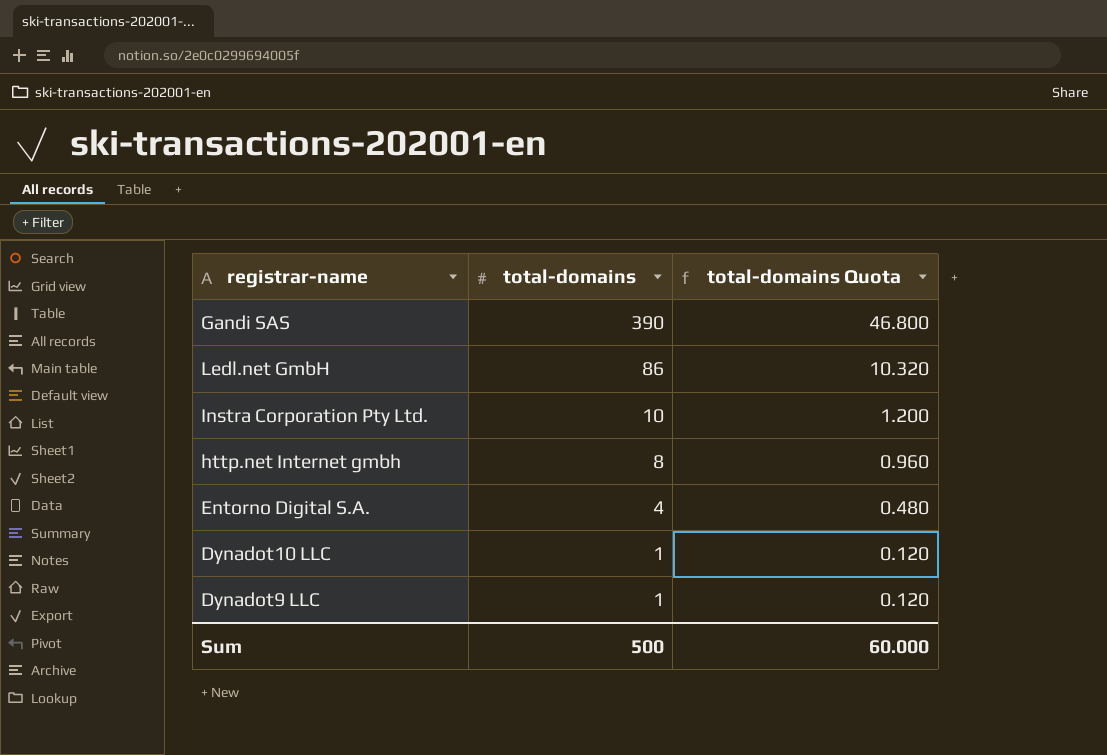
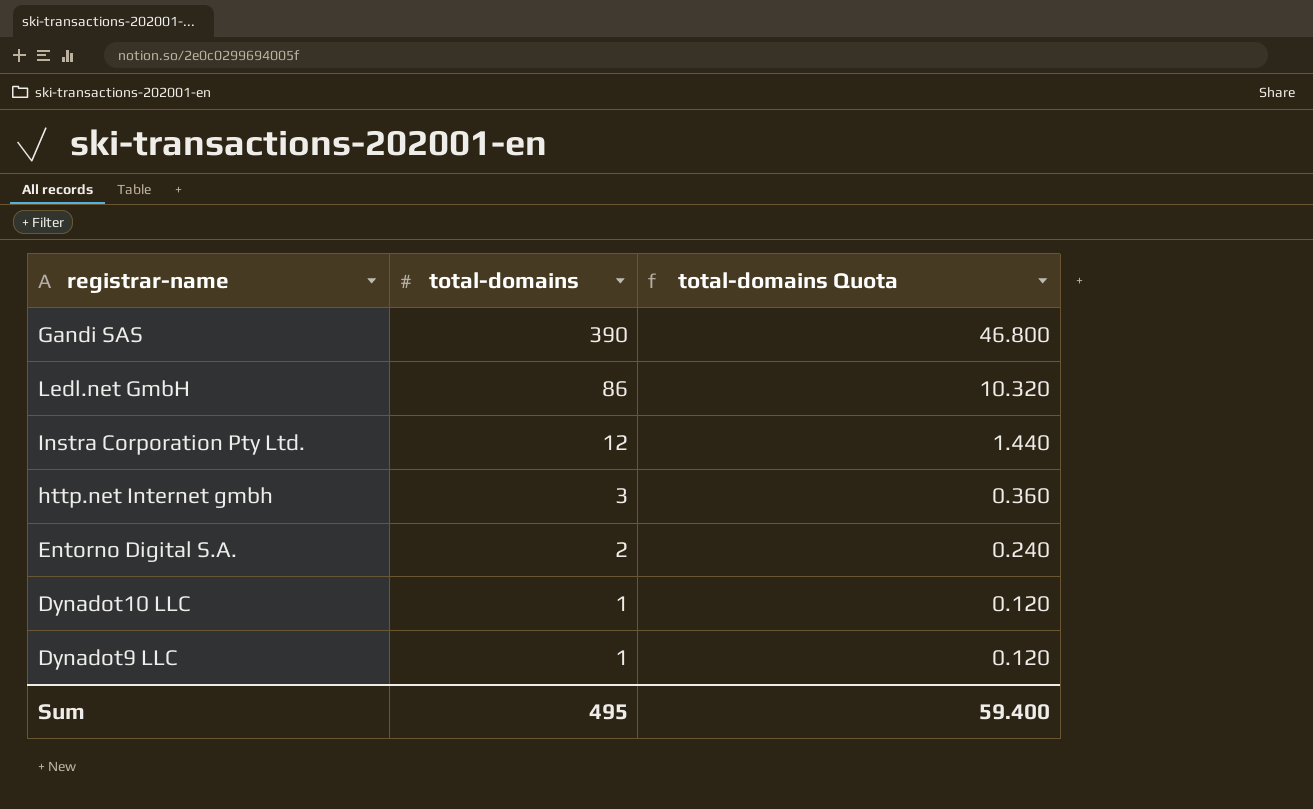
Instra Corporation Pty Ltd. | total-domains: 10 -> 12
Instra Corporation Pty Ltd. | total-domains Quota: 1.200 -> 1.440
http.net Internet gmbh | total-domains: 8 -> 3
http.net Internet gmbh | total-domains Quota: 0.960 -> 0.360
Entorno Digital S.A. | total-domains: 4 -> 2
Entorno Digital S.A. | total-domains Quota: 0.480 -> 0.240
Sum | total-domains: 500 -> 495
Sum | total-domains Quota: 60.000 -> 59.400

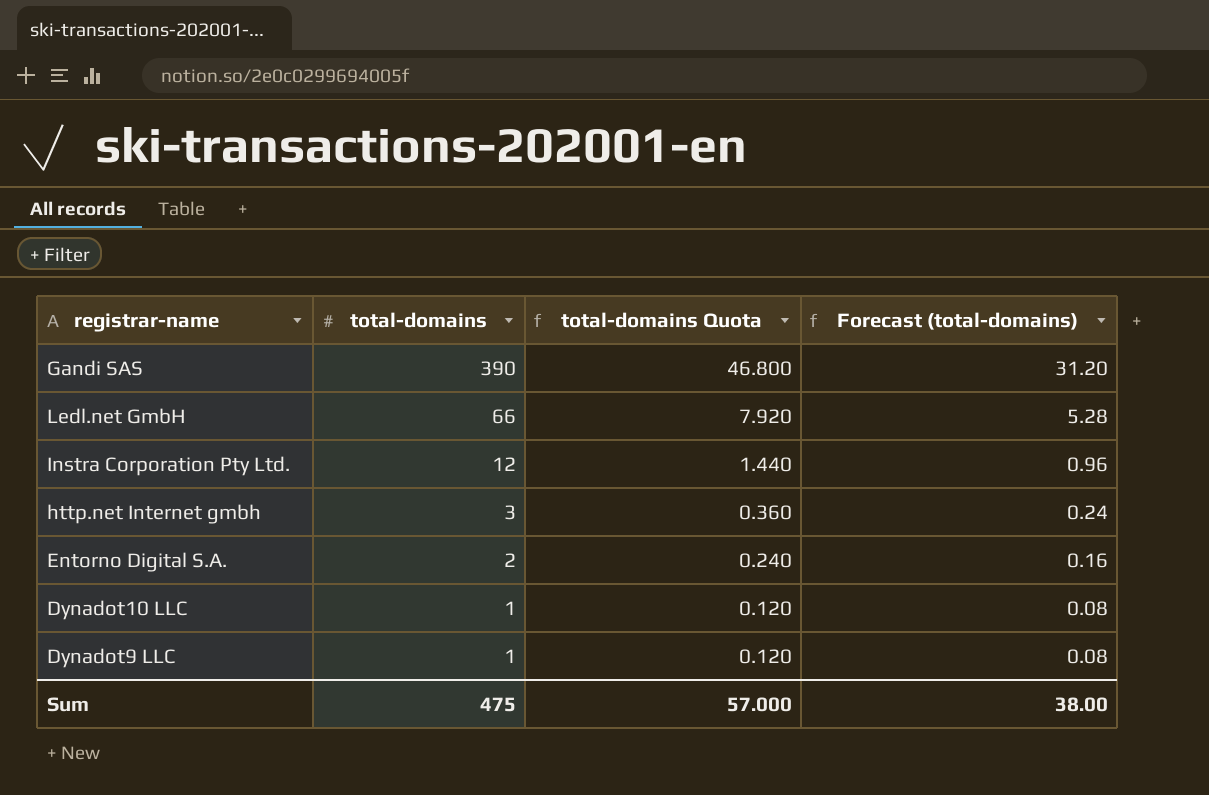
column Forecast (total-domains) | formula: none -> [total-domains] * 0.08
Ledl.net GmbH | total-domains: 86 -> 66
Ledl.net GmbH | total-domains Quota: 10.320 -> 7.920
Sum | total-domains: 495 -> 475
Sum | total-domains Quota: 59.400 -> 57.000

